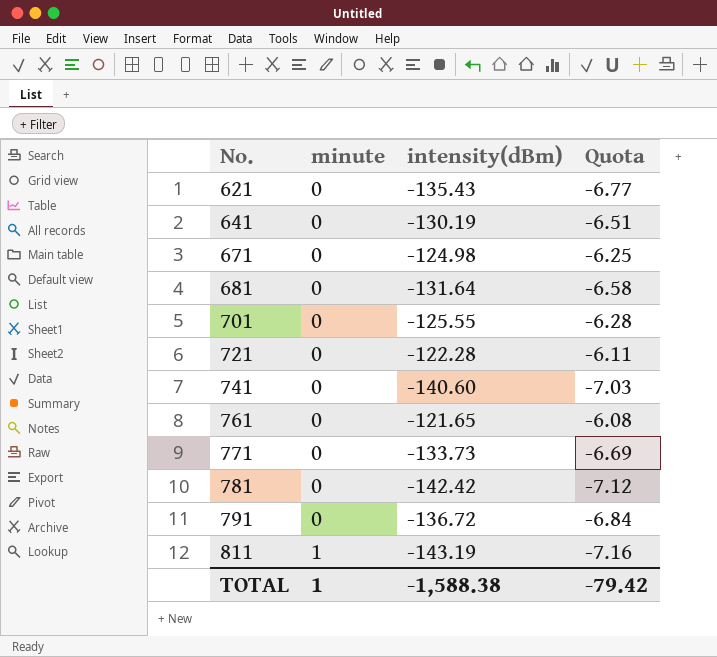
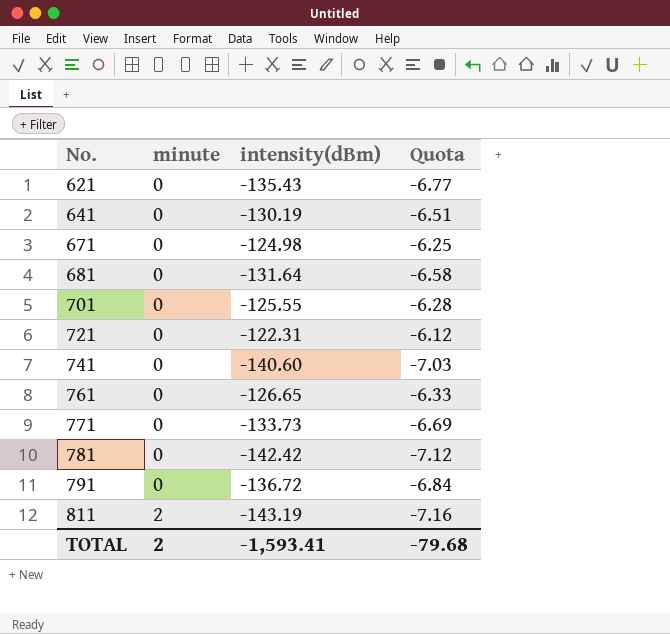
721 | intensity(dBm): -122.28 -> -122.31
721 | Quota: -6.11 -> -6.12
761 | intensity(dBm): -121.65 -> -126.65
761 | Quota: -6.08 -> -6.33
811 | minute: 1 -> 2
TOTAL | minute: 1 -> 2
TOTAL | intensity(dBm): -1,588.38 -> -1,593.41
TOTAL | Quota: -79.42 -> -79.68

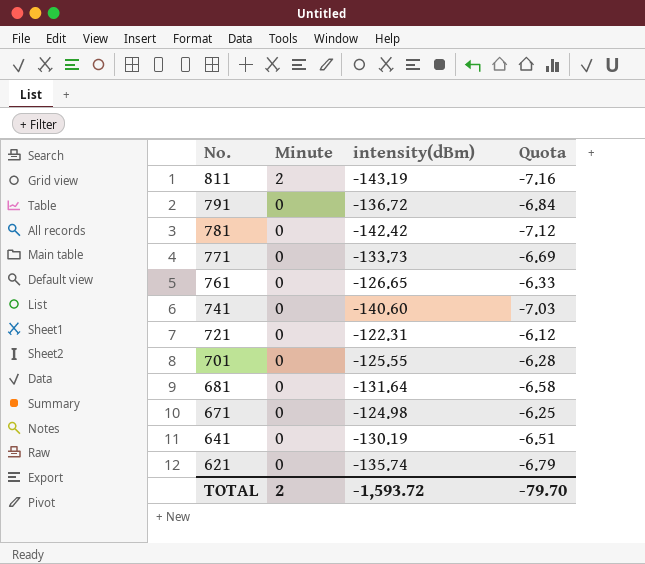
row order: No. ascending -> No. descending
column name: minute -> Minute
621 | intensity(dBm): -135.43 -> -135.74
621 | Quota: -6.77 -> -6.79
TOTAL | intensity(dBm): -1,593.41 -> -1,593.72
TOTAL | Quota: -79.68 -> -79.70

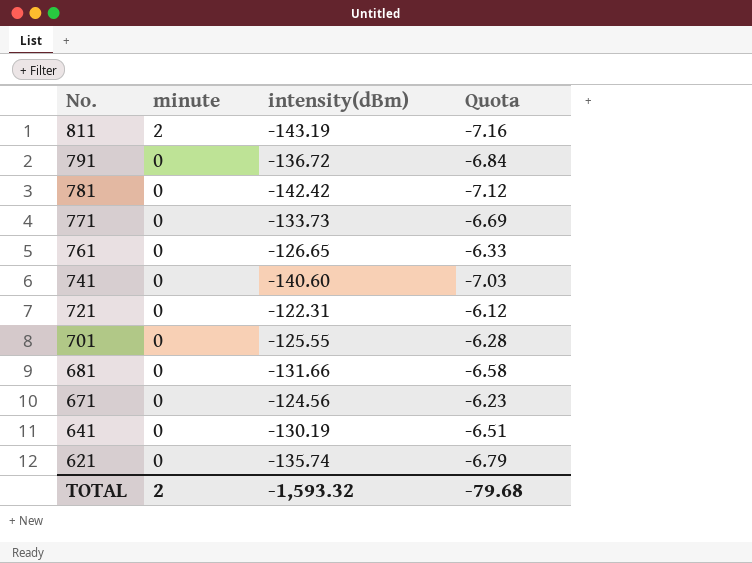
column name: Minute -> minute
681 | intensity(dBm): -131.64 -> -131.66
671 | intensity(dBm): -124.98 -> -124.56
671 | Quota: -6.25 -> -6.23
TOTAL | intensity(dBm): -1,593.72 -> -1,593.32
TOTAL | Quota: -79.70 -> -79.68

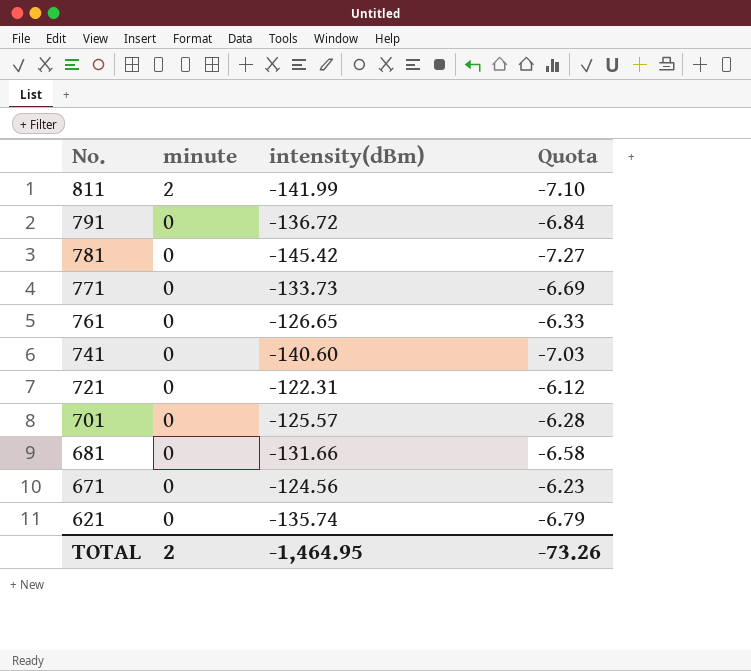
row 641: 0 | -130.19 | -6.51 -> none
811 | intensity(dBm): -143.19 -> -141.99
811 | Quota: -7.16 -> -7.10
781 | intensity(dBm): -142.42 -> -145.42
781 | Quota: -7.12 -> -7.27
701 | intensity(dBm): -125.55 -> -125.57
TOTAL | intensity(dBm): -1,593.32 -> -1,464.95
TOTAL | Quota: -79.68 -> -73.26

